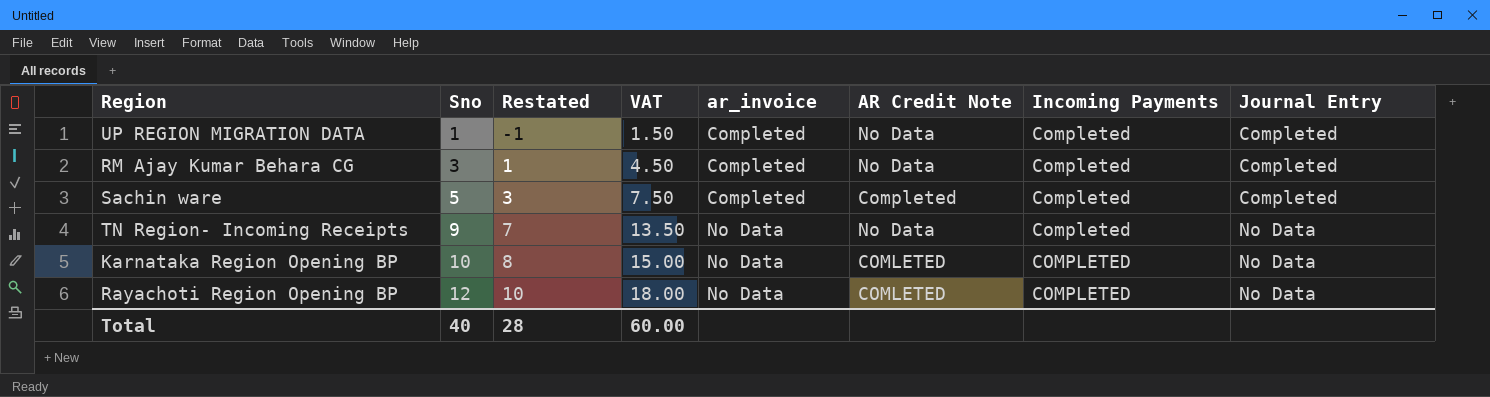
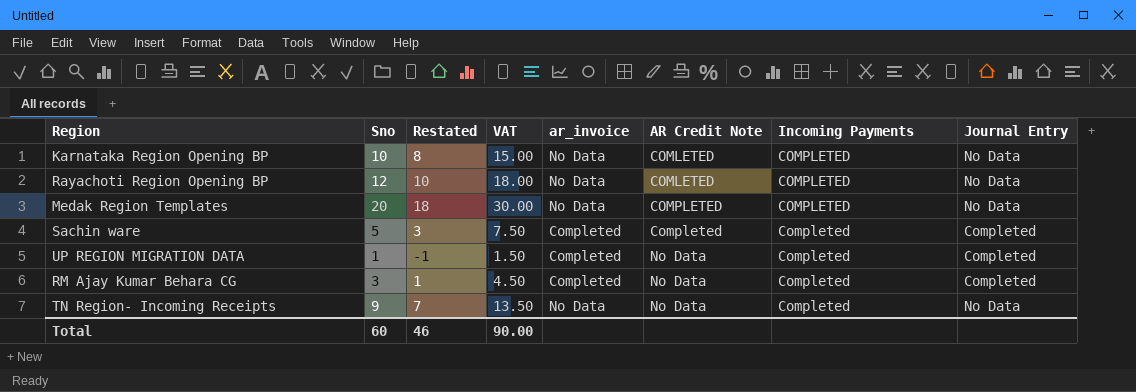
row order: Sno ascending -> AR Credit Note ascending
row Medak Region Templates: none -> 20 | 18 | 30.00 | No Data | COMPLETED | COMPLETED | No Data
Total | Sno: 40 -> 60
Total | Restated: 28 -> 46
Total | VAT: 60.00 -> 90.00

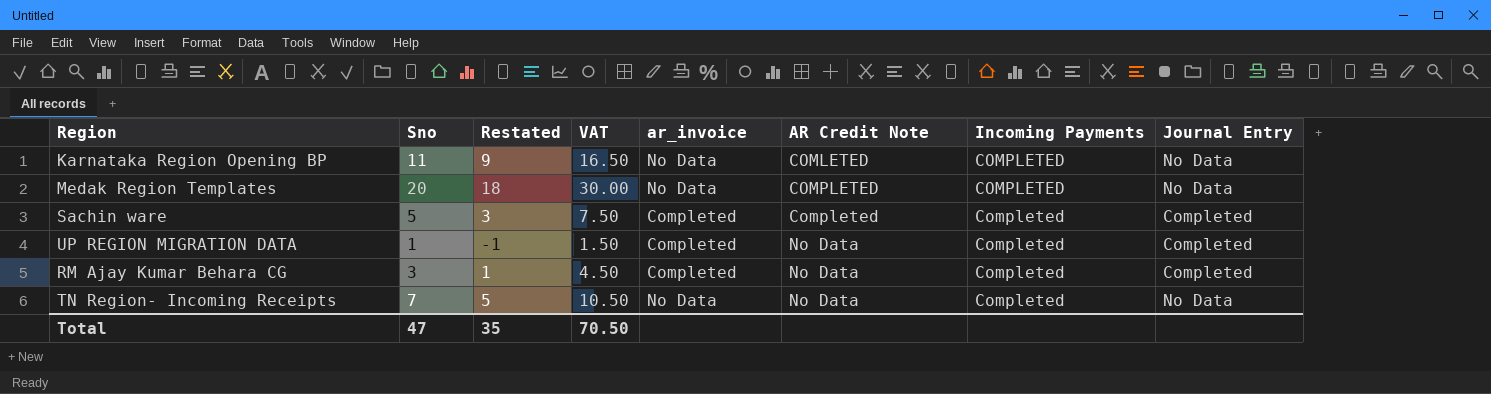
row Rayachoti Region Opening BP: 12 | 10 | 18.00 | No Data | COMLETED | COMPLETED | No Data -> none
Karnataka Region Opening BP | Sno: 10 -> 11
Karnataka Region Opening BP | Restated: 8 -> 9
Karnataka Region Opening BP | VAT: 15.00 -> 16.50
TN Region- Incoming Receipts | Sno: 9 -> 7
TN Region- Incoming Receipts | Restated: 7 -> 5
TN Region- Incoming Receipts | VAT: 13.50 -> 10.50
Total | Sno: 60 -> 47
Total | Restated: 46 -> 35
Total | VAT: 90.00 -> 70.50

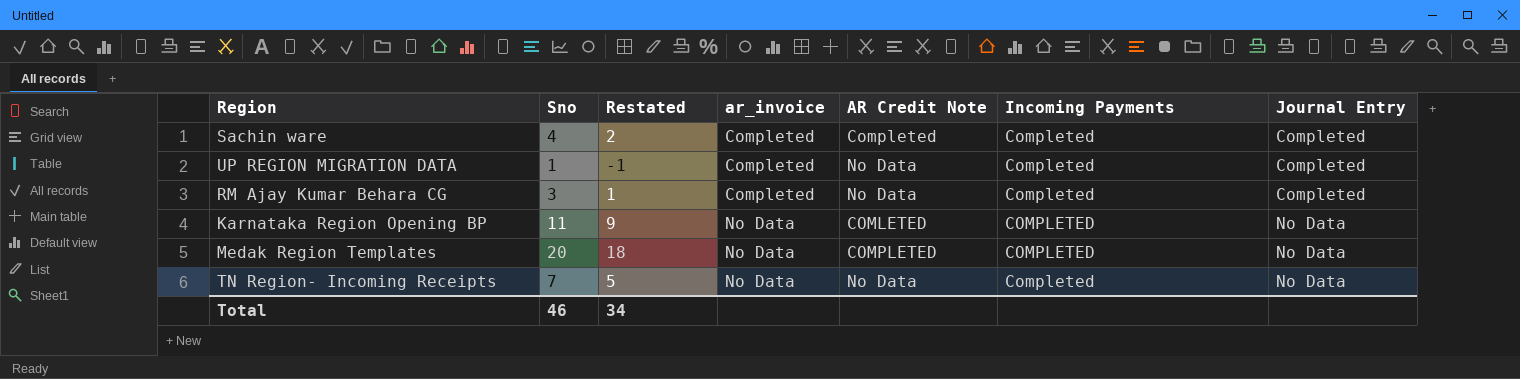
row order: AR Credit Note ascending -> ar_invoice ascending
column VAT | formula: [Sno] * 1.5 -> none
Sachin ware | Sno: 5 -> 4
Sachin ware | Restated: 3 -> 2
Total | Sno: 47 -> 46
Total | Restated: 35 -> 34

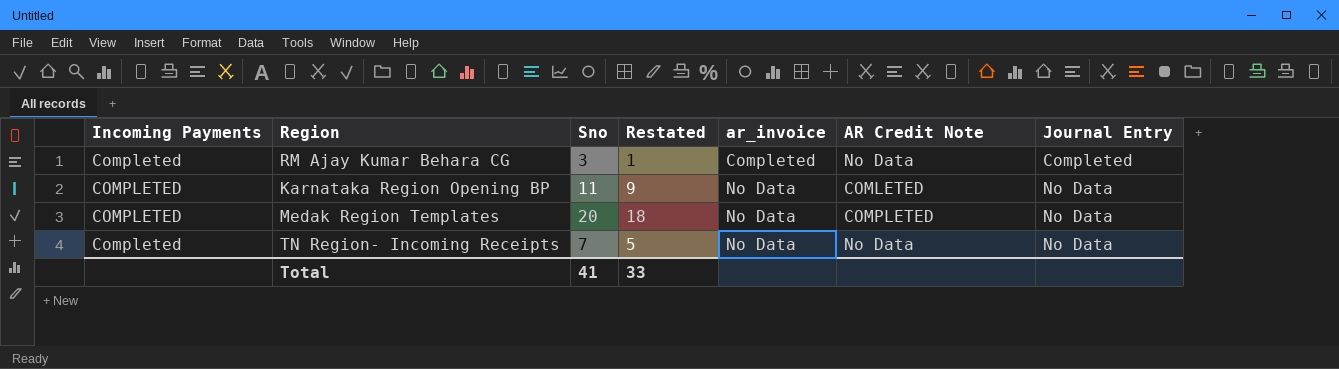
column Incoming Payments | position: 6 -> 1
row Sachin ware: 4 | 2 | Completed | Completed | Completed | Completed -> none
row UP REGION MIGRATION DATA: 1 | -1 | Completed | No Data | Completed | Completed -> none
Total | Sno: 46 -> 41
Total | Restated: 34 -> 33

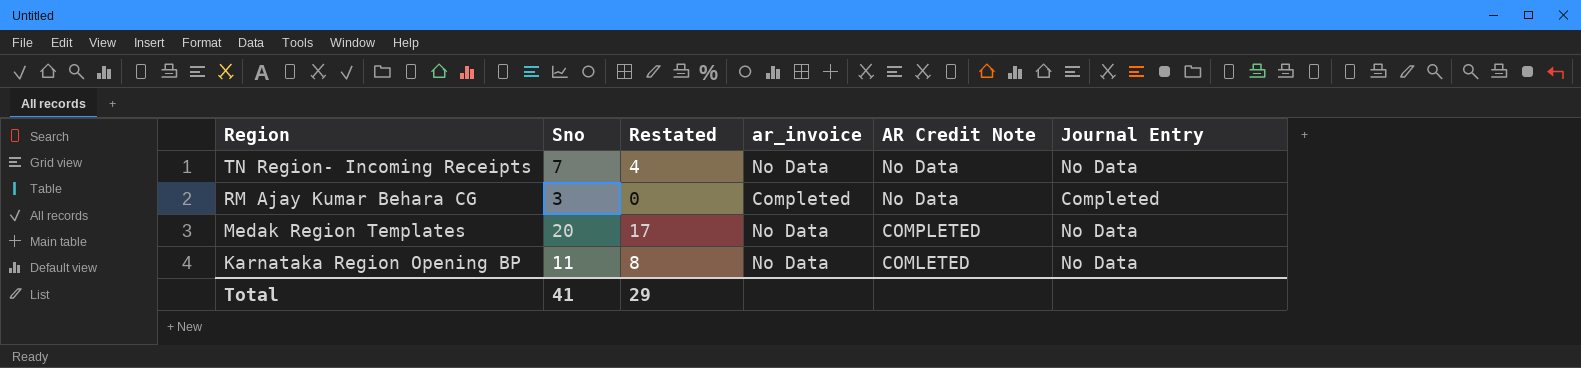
row order: ar_invoice ascending -> Region descending
column Incoming Payments | position: 1 -> none
column Restated | formula: [Sno] - 2 -> [Sno] - 3
Total | Restated: 33 -> 29

